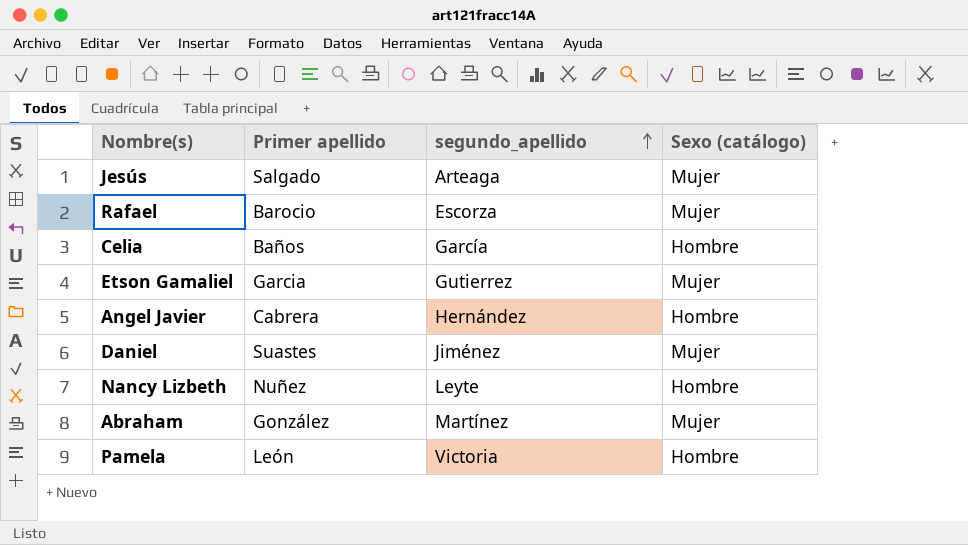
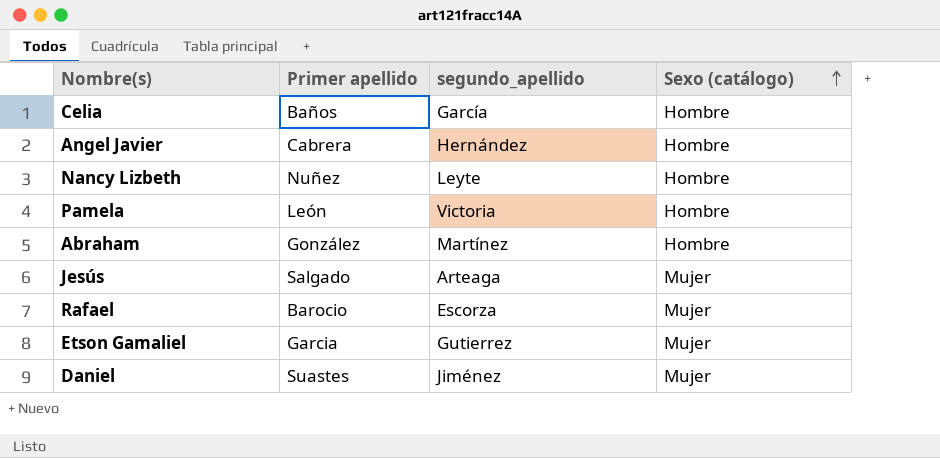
row order: segundo_apellido ascending -> Sexo (catálogo) ascending
Abraham | Sexo (catálogo): Mujer -> Hombre

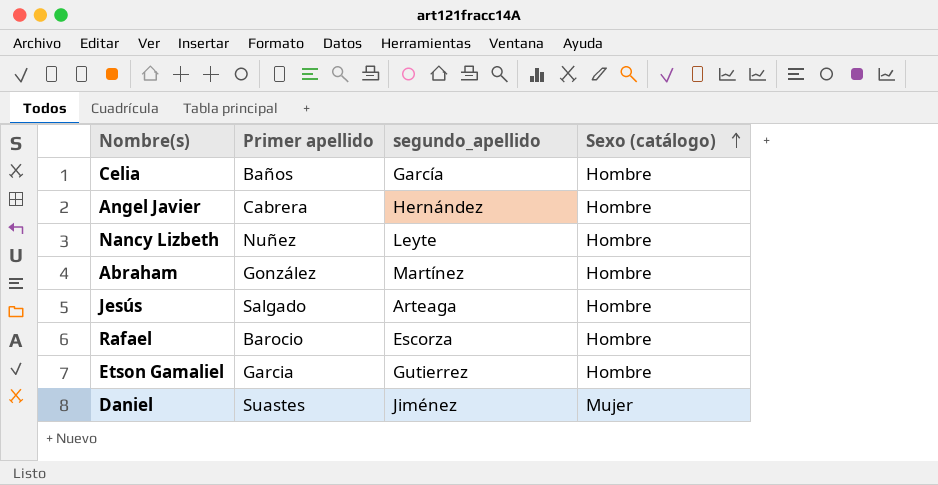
row Pamela: León | Victoria | Hombre -> none
Jesús | Sexo (catálogo): Mujer -> Hombre
Rafael | Sexo (catálogo): Mujer -> Hombre
Etson Gamaliel | Sexo (catálogo): Mujer -> Hombre

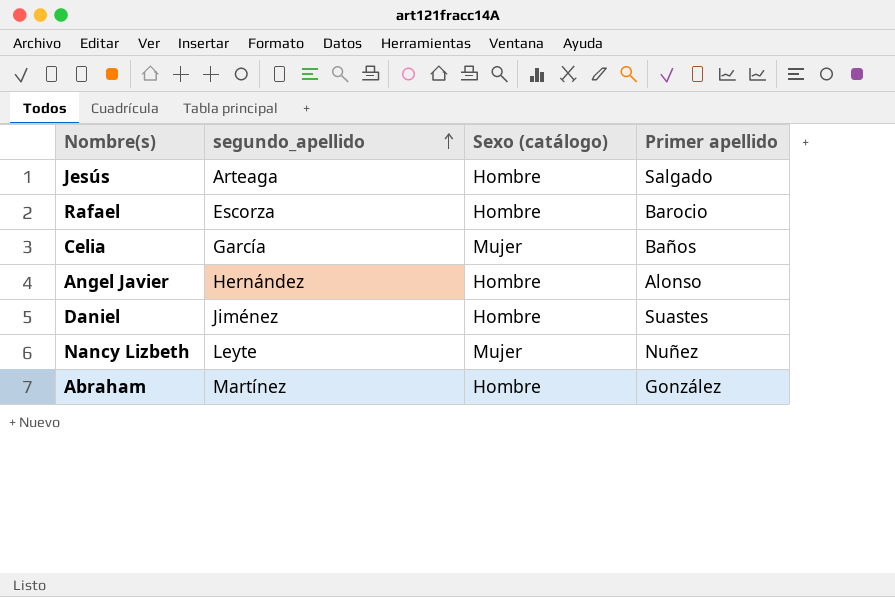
row order: Sexo (catálogo) ascending -> segundo_apellido ascending
column Primer apellido | position: 2 -> 4
row Etson Gamaliel: Garcia | Gutierrez | Hombre -> none
Celia | Sexo (catálogo): Hombre -> Mujer
Angel Javier | Primer apellido: Cabrera -> Alonso
Daniel | Sexo (catálogo): Mujer -> Hombre
Nancy Lizbeth | Sexo (catálogo): Hombre -> Mujer

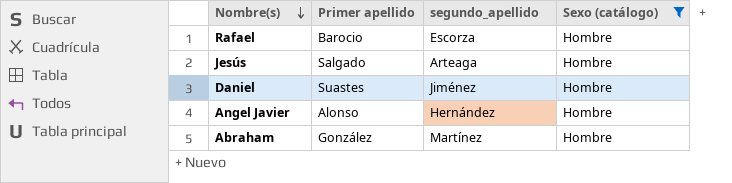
filter: none -> Sexo (catálogo) = Hombre
row order: segundo_apellido ascending -> Nombre(s) descending
column Primer apellido | position: 4 -> 2

